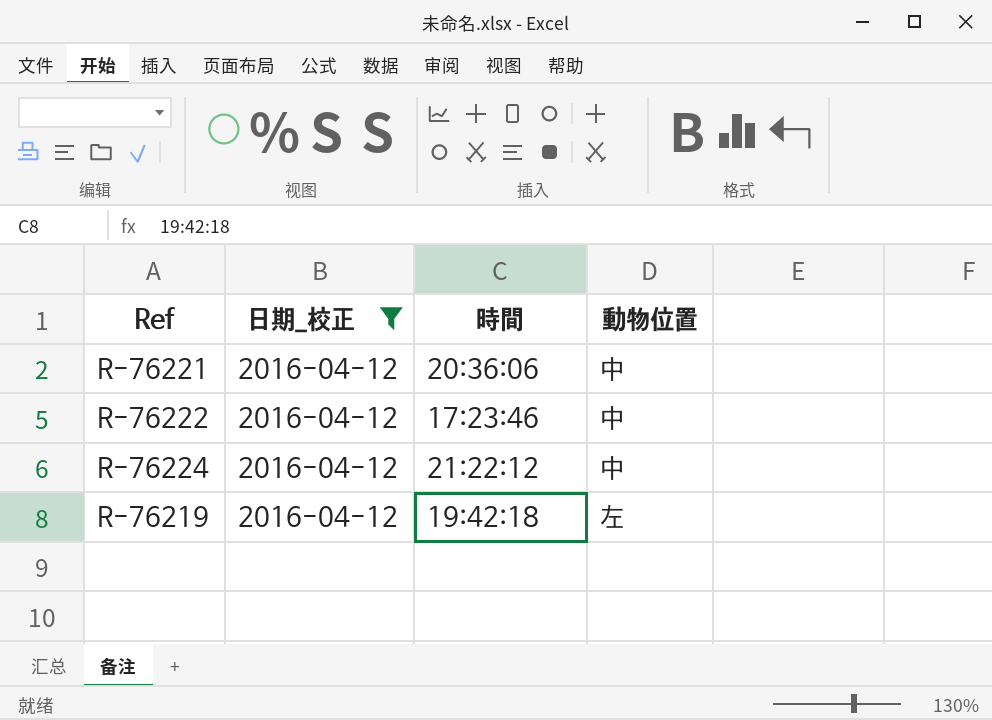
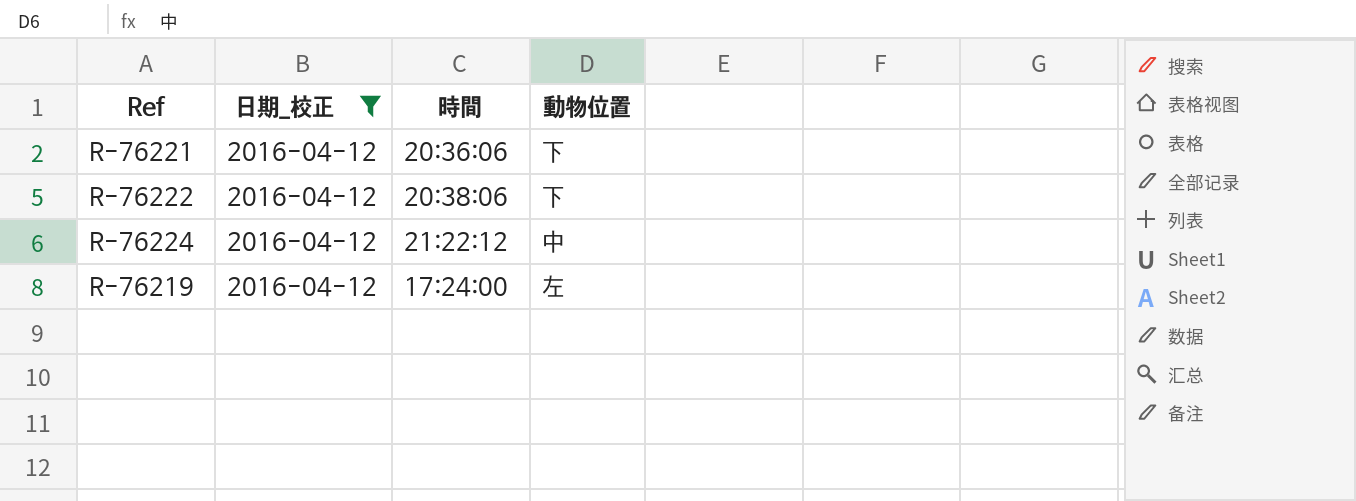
R-76221 | 動物位置: 中 -> 下
R-76222 | 時間: 17:23:46 -> 20:38:06
R-76222 | 動物位置: 中 -> 下
R-76219 | 時間: 19:42:18 -> 17:24:00

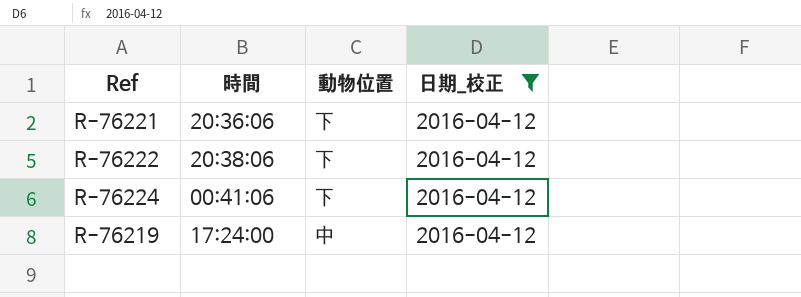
column 日期_校正 | position: 2 -> 4
R-76224 | 時間: 21:22:12 -> 00:41:06
R-76224 | 動物位置: 中 -> 下
R-76219 | 動物位置: 左 -> 中

